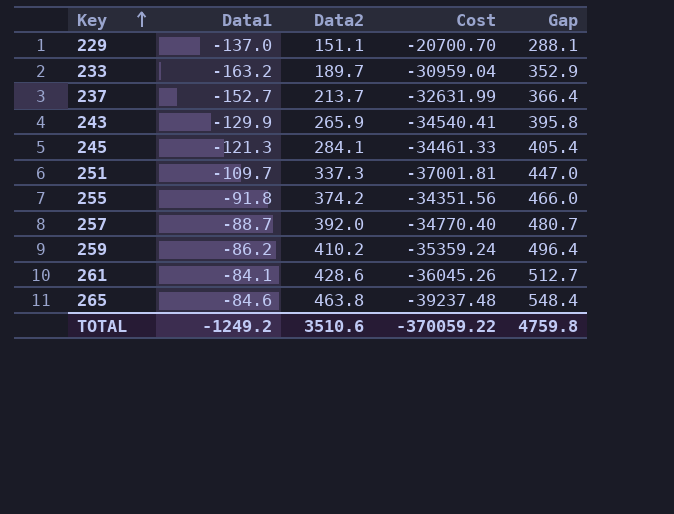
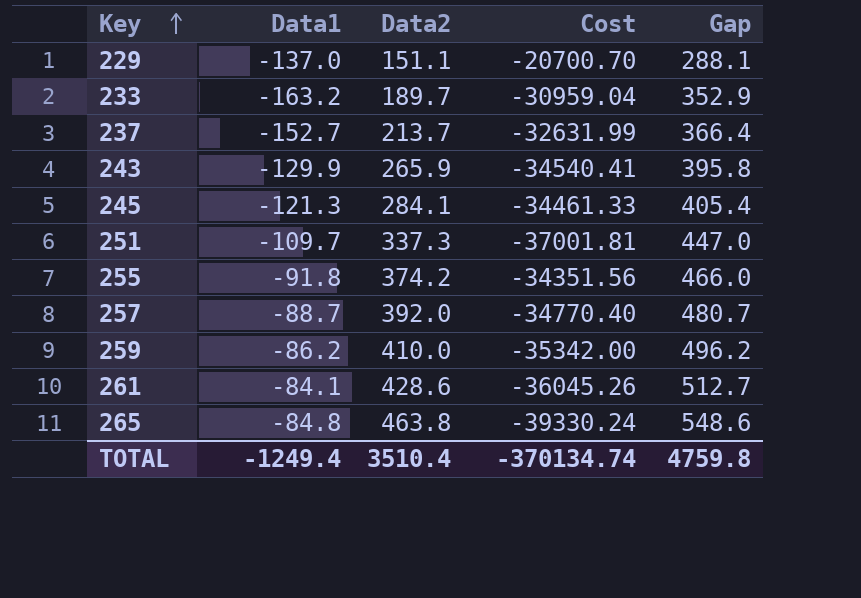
259 | Data2: 410.2 -> 410.0
259 | Cost: -35359.24 -> -35342.00
259 | Gap: 496.4 -> 496.2
265 | Data1: -84.6 -> -84.8
265 | Cost: -39237.48 -> -39330.24
265 | Gap: 548.4 -> 548.6
TOTAL | Data1: -1249.2 -> -1249.4
TOTAL | Data2: 3510.6 -> 3510.4
TOTAL | Cost: -370059.22 -> -370134.74

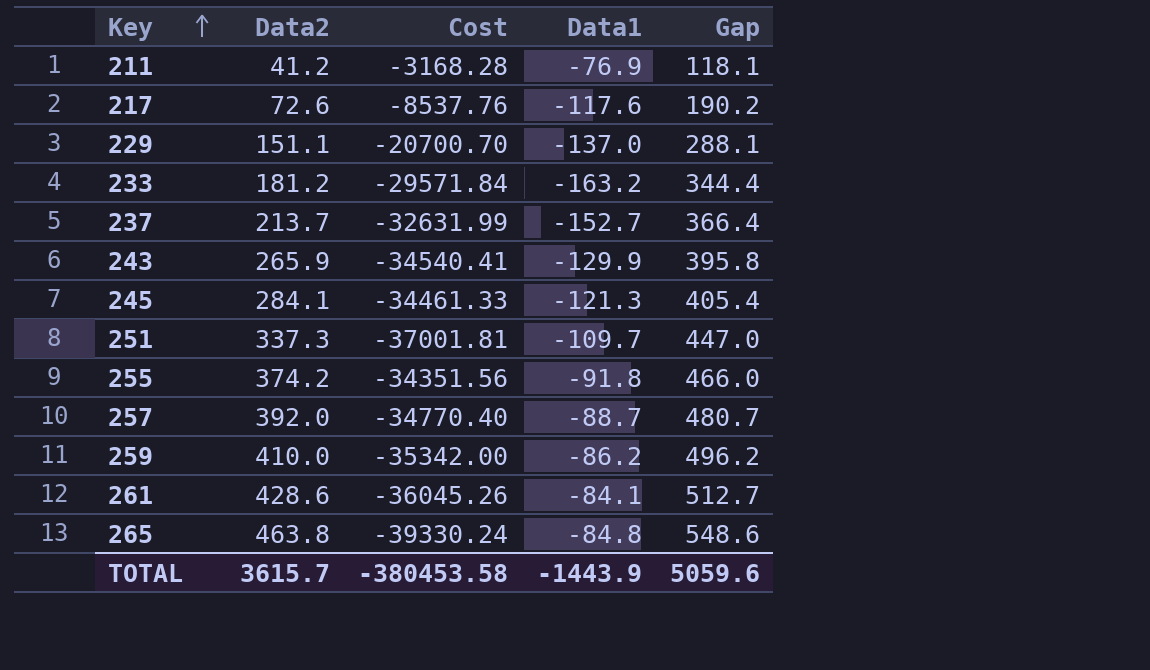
column Data1 | position: 2 -> 4
row 211: none -> 41.2 | -3168.28 | -76.9 | 118.1
row 217: none -> 72.6 | -8537.76 | -117.6 | 190.2
233 | Data2: 189.7 -> 181.2
233 | Cost: -30959.04 -> -29571.84
233 | Gap: 352.9 -> 344.4
TOTAL | Data2: 3510.4 -> 3615.7
TOTAL | Cost: -370134.74 -> -380453.58
TOTAL | Data1: -1249.4 -> -1443.9
TOTAL | Gap: 4759.8 -> 5059.6

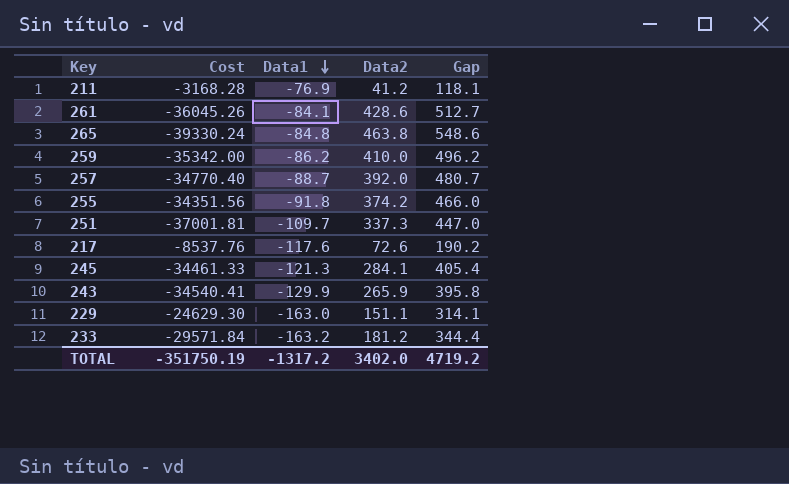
row order: Key ascending -> Data1 descending
column Data2 | position: 2 -> 4
row 237: 213.7 | -32631.99 | -152.7 | 366.4 -> none
229 | Cost: -20700.70 -> -24629.30
229 | Data1: -137.0 -> -163.0
229 | Gap: 288.1 -> 314.1
TOTAL | Cost: -380453.58 -> -351750.19
TOTAL | Data1: -1443.9 -> -1317.2
TOTAL | Data2: 3615.7 -> 3402.0
TOTAL | Gap: 5059.6 -> 4719.2

